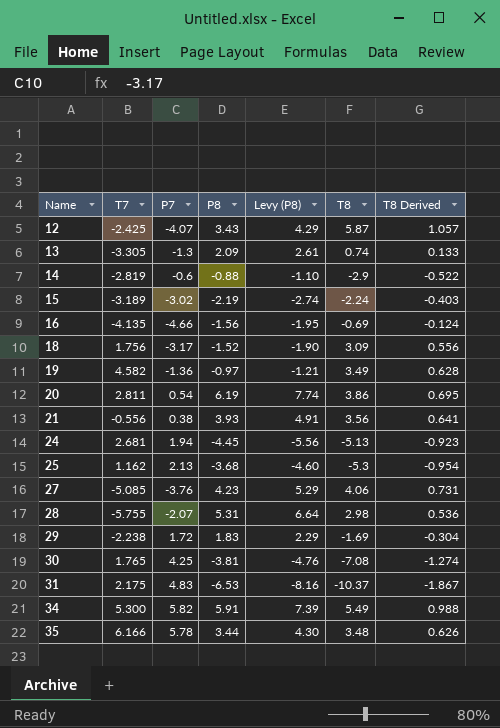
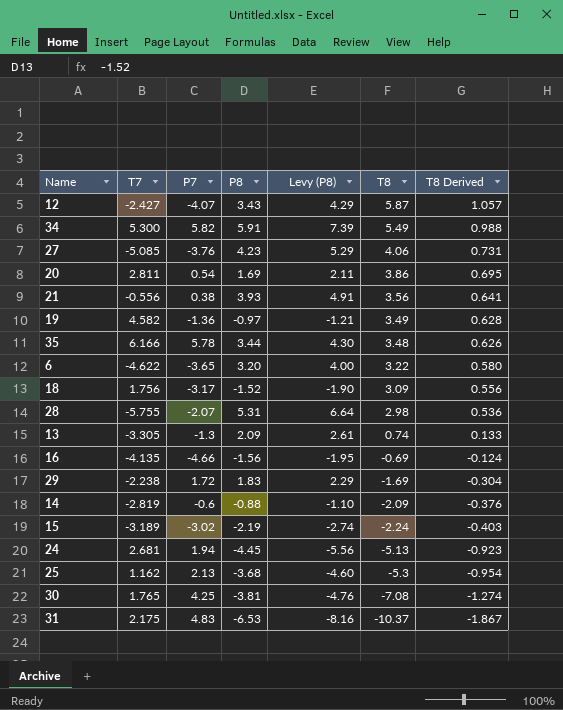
row order: Name ascending -> T8 descending
12 | T7: -2.425 -> -2.427
20 | P8: 6.19 -> 1.69
20 | Levy (P8): 7.74 -> 2.11
row 6: none -> -4.622 | -3.65 | 3.20 | 4.00 | 3.22 | 0.580
14 | T8: -2.9 -> -2.09
14 | T8 Derived: -0.522 -> -0.376

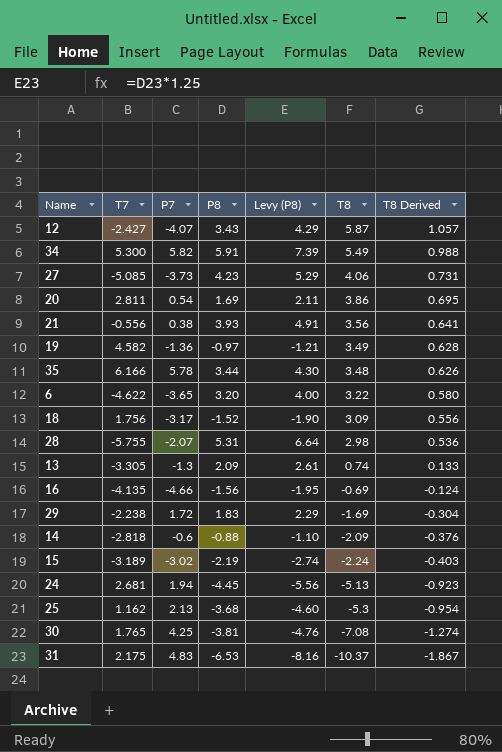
27 | P7: -3.76 -> -3.73
14 | T7: -2.819 -> -2.818

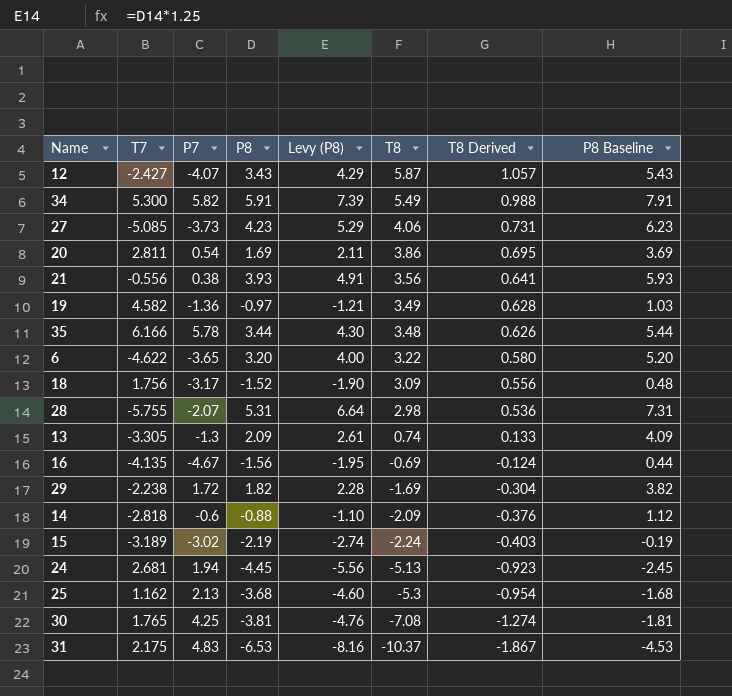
column P8 Baseline | formula: none -> [P8] + 2
16 | P7: -4.66 -> -4.67
29 | P8: 1.83 -> 1.82
29 | Levy (P8): 2.29 -> 2.28

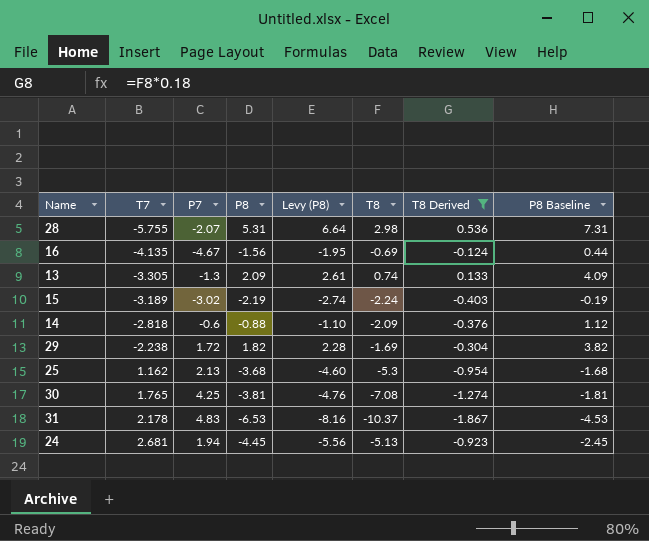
filter: none -> T8 Derived <= 0.536
row order: T8 descending -> T7 ascending
31 | T7: 2.175 -> 2.178

